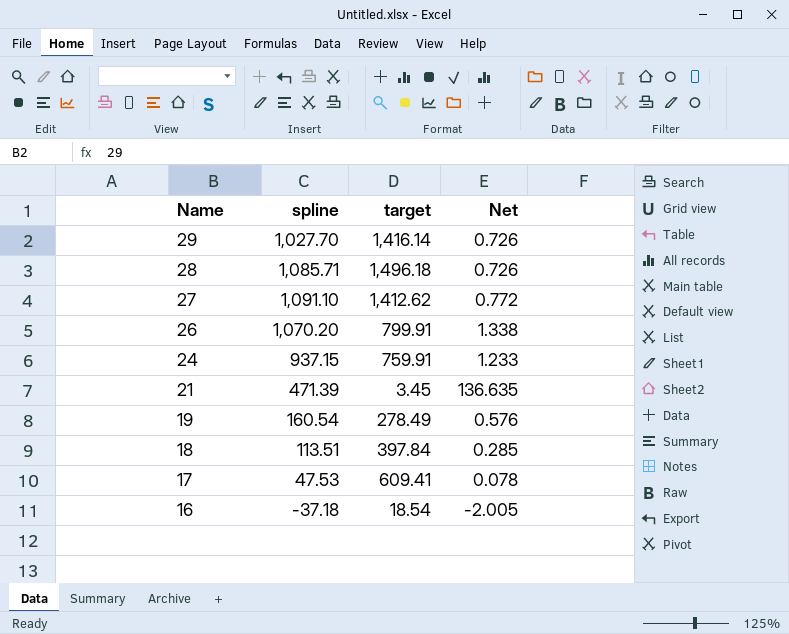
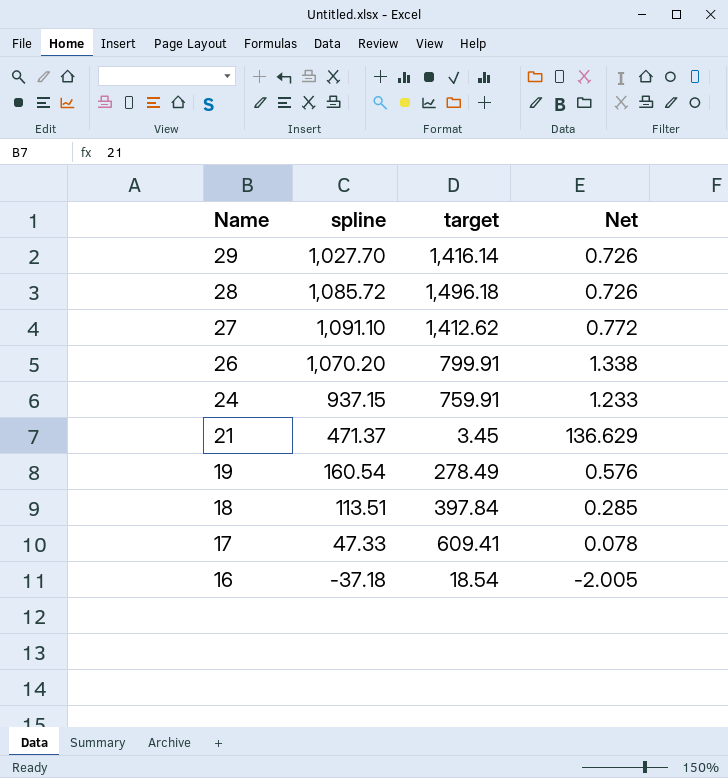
28 | spline: 1,085.71 -> 1,085.72
21 | spline: 471.39 -> 471.37
21 | Net: 136.635 -> 136.629
17 | spline: 47.53 -> 47.33

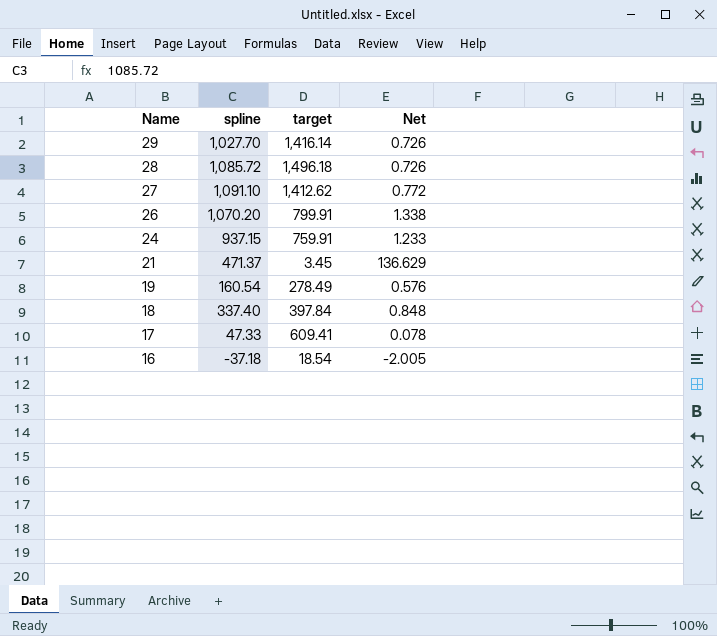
18 | spline: 113.51 -> 337.40
18 | Net: 0.285 -> 0.848

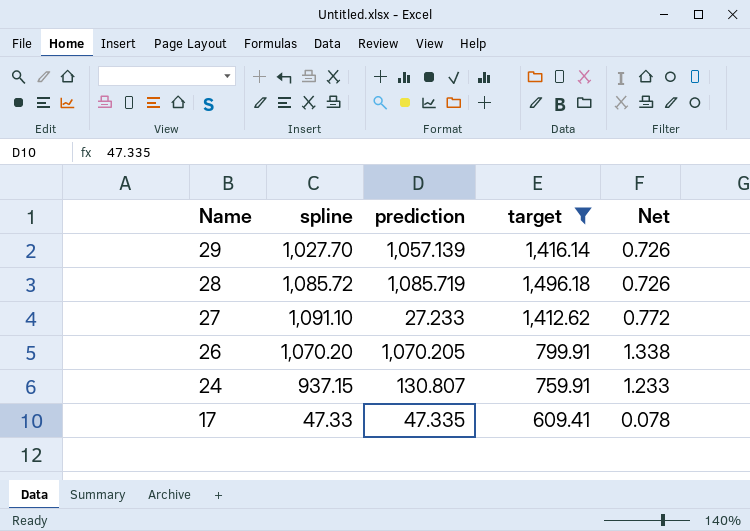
filter: none -> target >= 609.41
column prediction | position: none -> 3

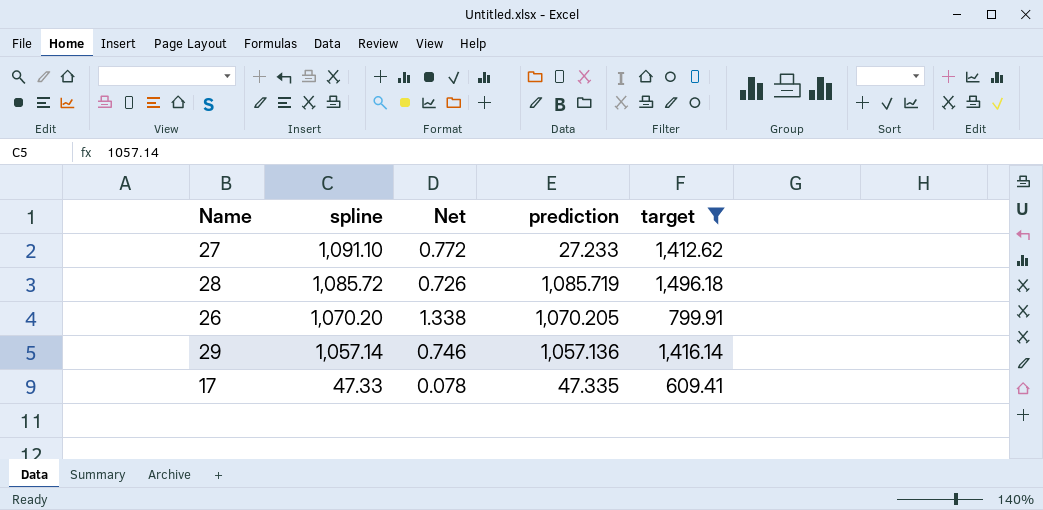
row order: Name descending -> spline descending
column Net | position: 5 -> 3
row 24: 937.15 | 130.807 | 759.91 | 1.233 -> none
29 | spline: 1,027.70 -> 1,057.14
29 | Net: 0.726 -> 0.746
29 | prediction: 1,057.139 -> 1,057.136

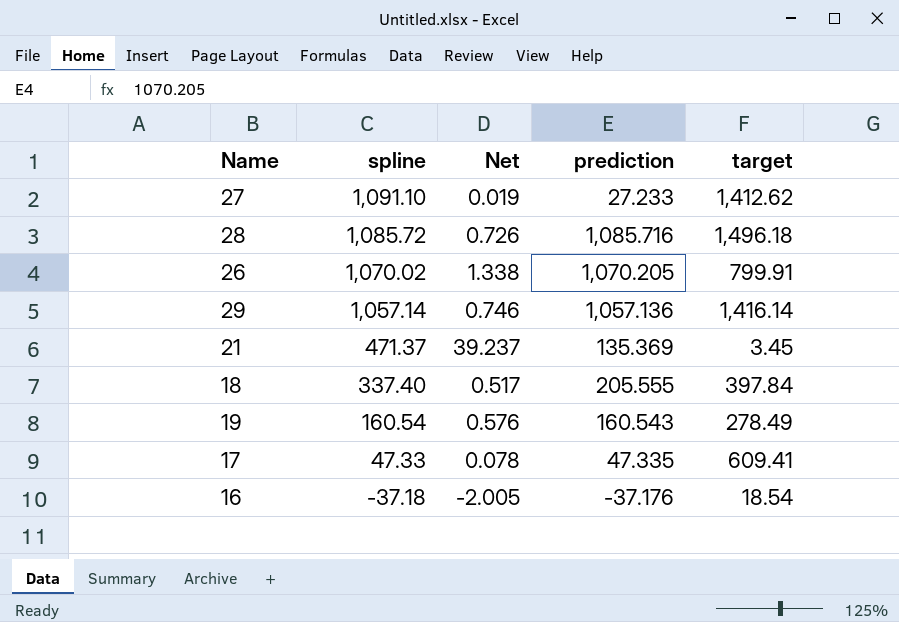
filter: target >= 609.41 -> none
column Net | formula: [spline] / [target] -> [prediction] / [target]
28 | prediction: 1,085.719 -> 1,085.716
26 | spline: 1,070.20 -> 1,070.02

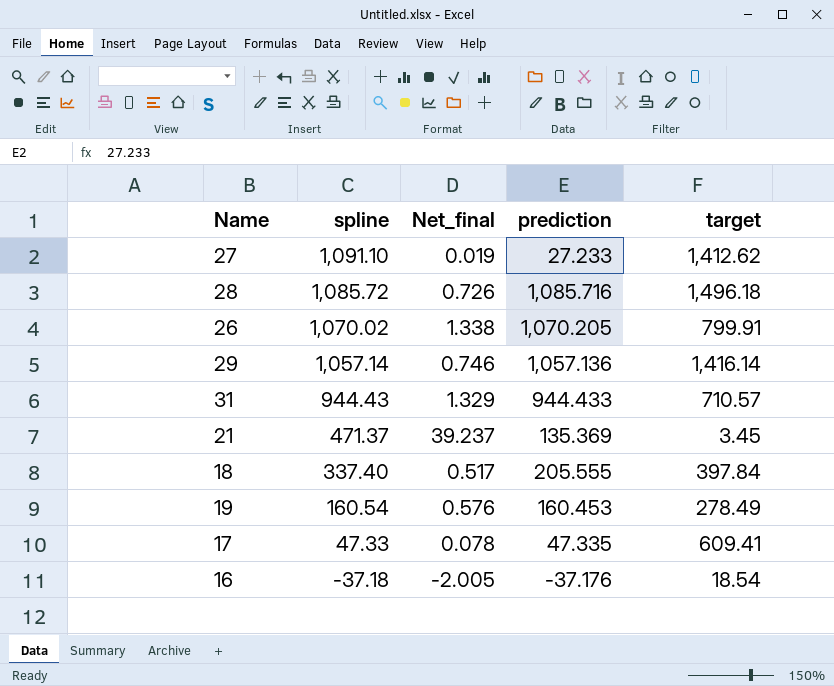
column name: Net -> Net_final
row 31: none -> 944.43 | 1.329 | 944.433 | 710.57
19 | prediction: 160.543 -> 160.453

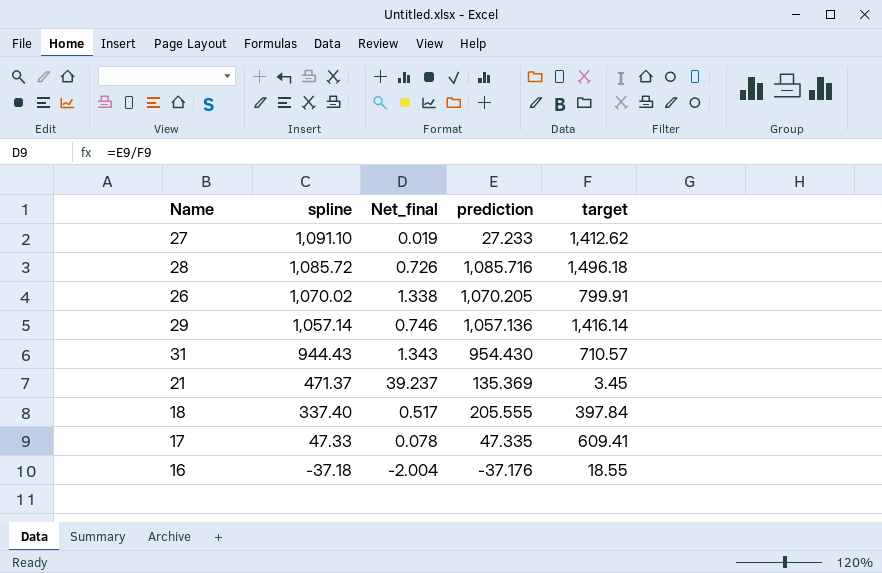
row 19: 160.54 | 0.576 | 160.453 | 278.49 -> none
31 | Net_final: 1.329 -> 1.343
31 | prediction: 944.433 -> 954.430
16 | Net_final: -2.005 -> -2.004
16 | target: 18.54 -> 18.55

